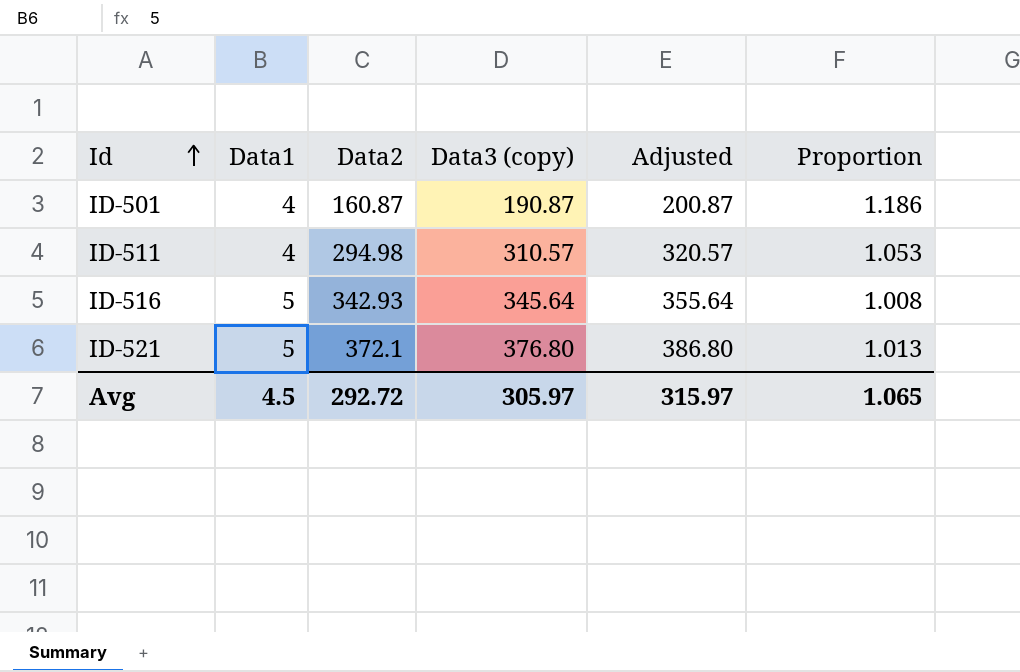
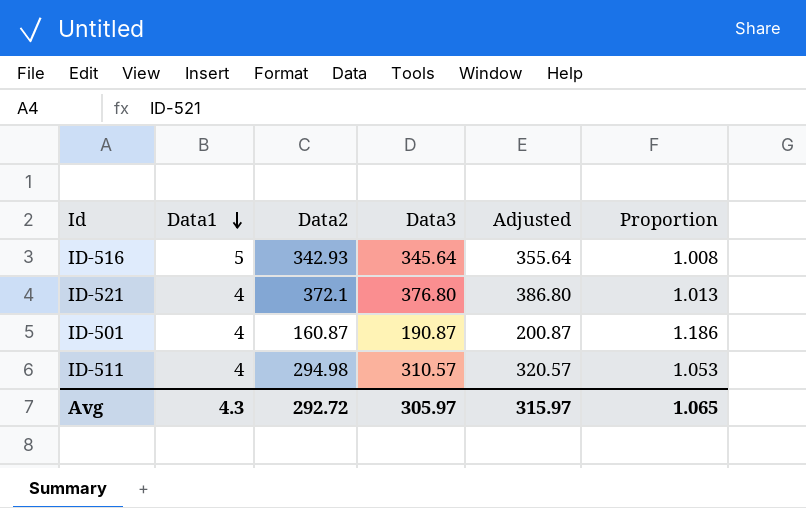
row order: Id ascending -> Data1 descending
column name: Data3 (copy) -> Data3
ID-521 | Data1: 5 -> 4
Avg | Data1: 4.5 -> 4.3

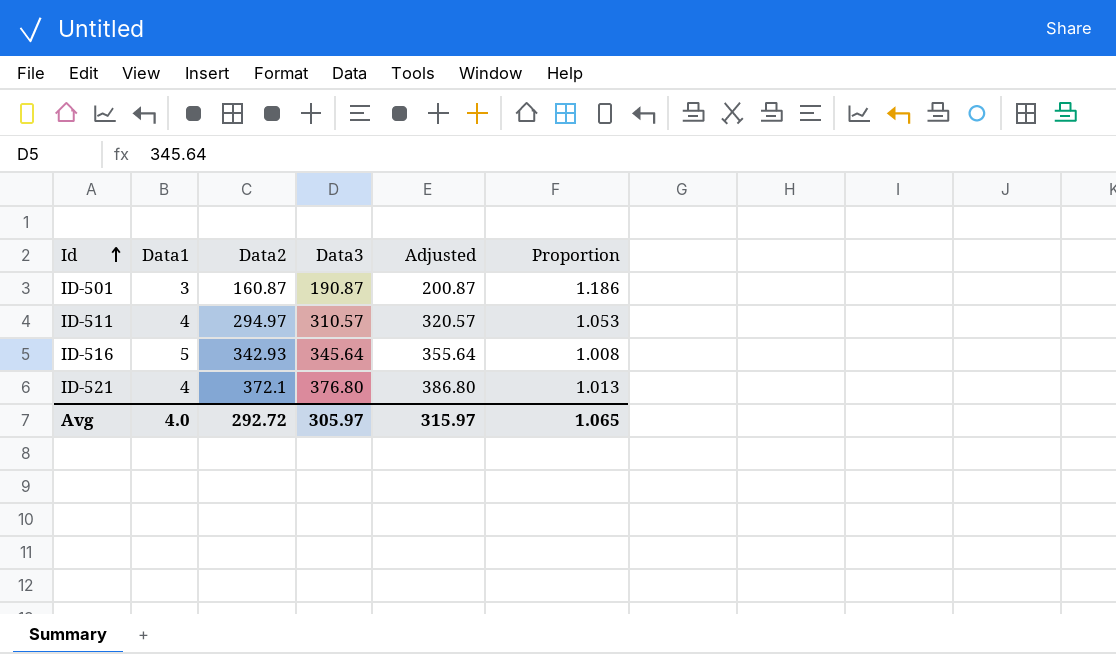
row order: Data1 descending -> Id ascending
ID-501 | Data1: 4 -> 3
ID-511 | Data2: 294.98 -> 294.97
Avg | Data1: 4.3 -> 4.0

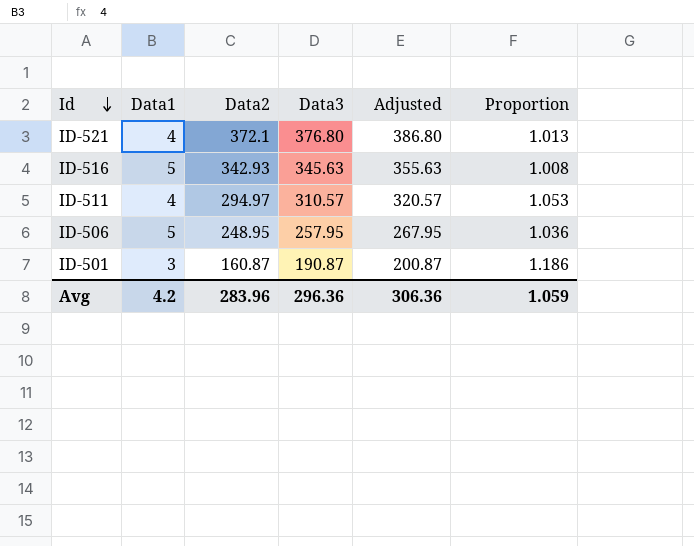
row order: Id ascending -> Id descending
ID-516 | Data3: 345.64 -> 345.63
ID-516 | Adjusted: 355.64 -> 355.63
row ID-506: none -> 5 | 248.95 | 257.95 | 267.95 | 1.036
Avg | Data1: 4.0 -> 4.2
Avg | Data2: 292.72 -> 283.96
Avg | Data3: 305.97 -> 296.36
Avg | Adjusted: 315.97 -> 306.36
Avg | Proportion: 1.065 -> 1.059

